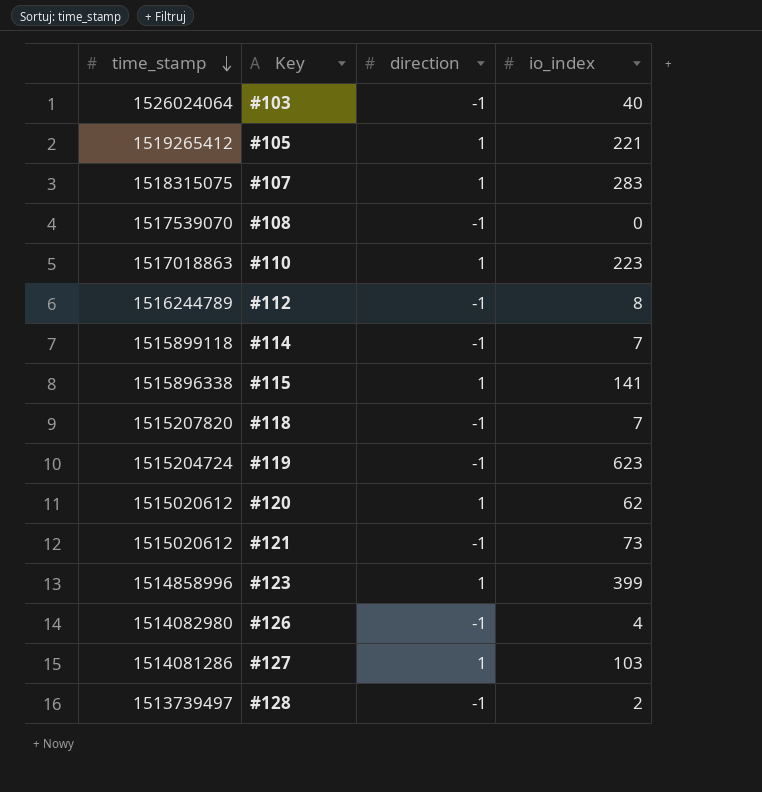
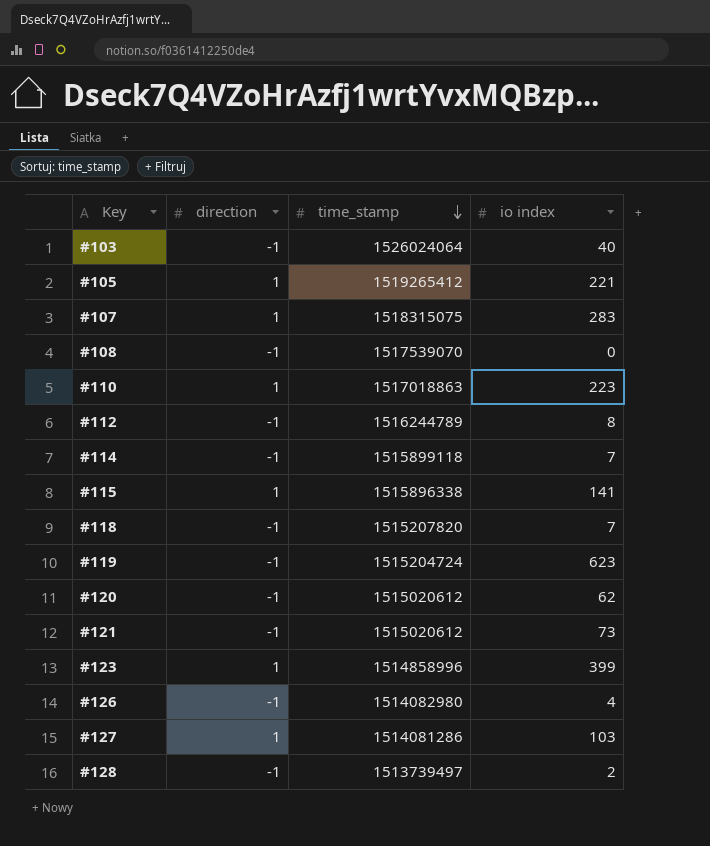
column time_stamp | position: 1 -> 3
column name: io_index -> io index
#120 | direction: 1 -> -1

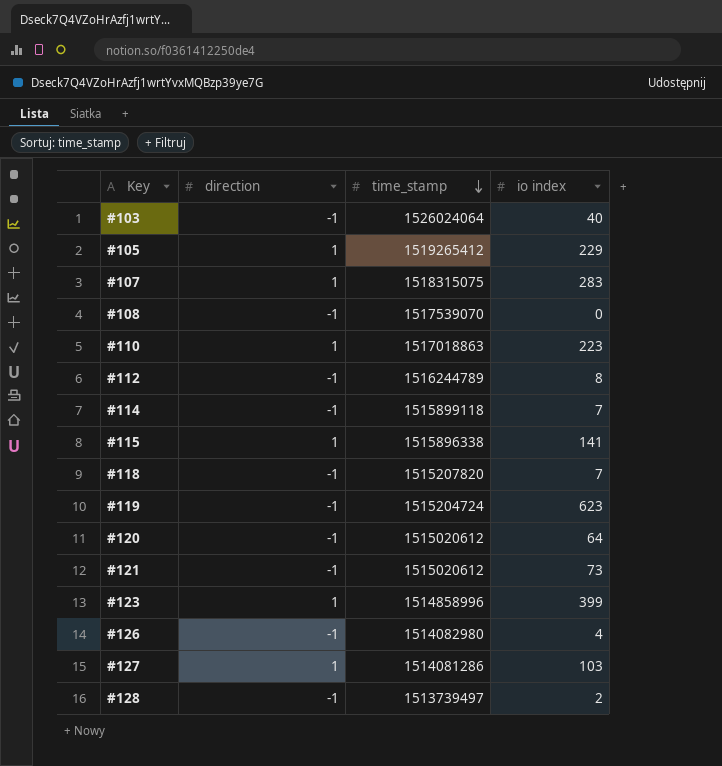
#105 | io index: 221 -> 229
#120 | io index: 62 -> 64

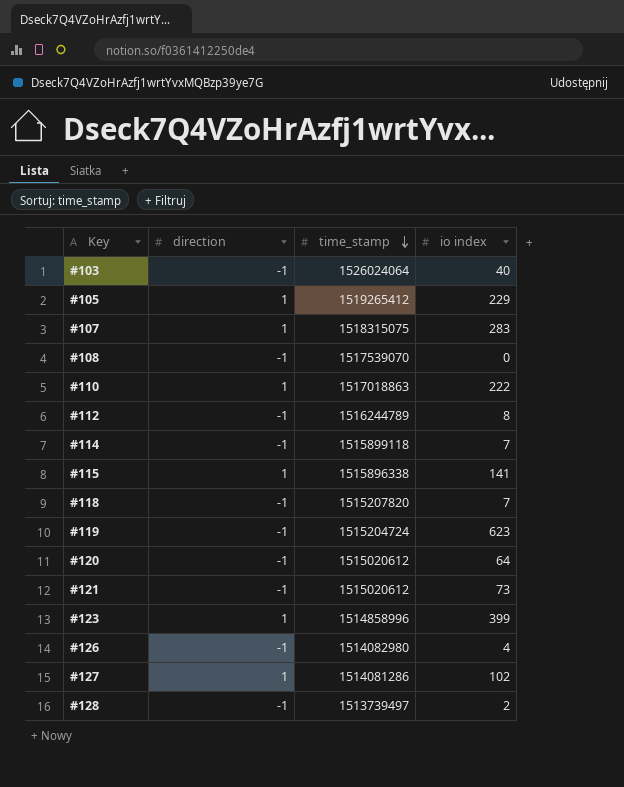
#110 | io index: 223 -> 222
#127 | io index: 103 -> 102

